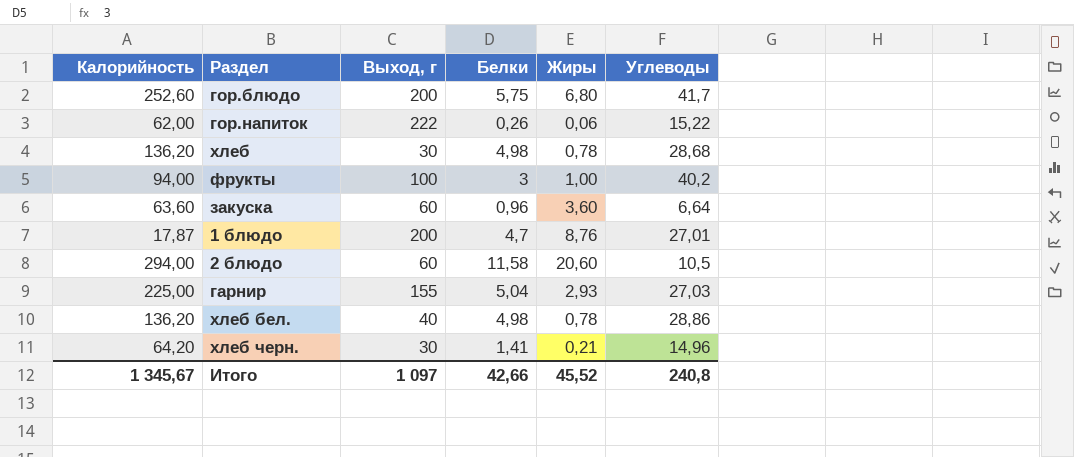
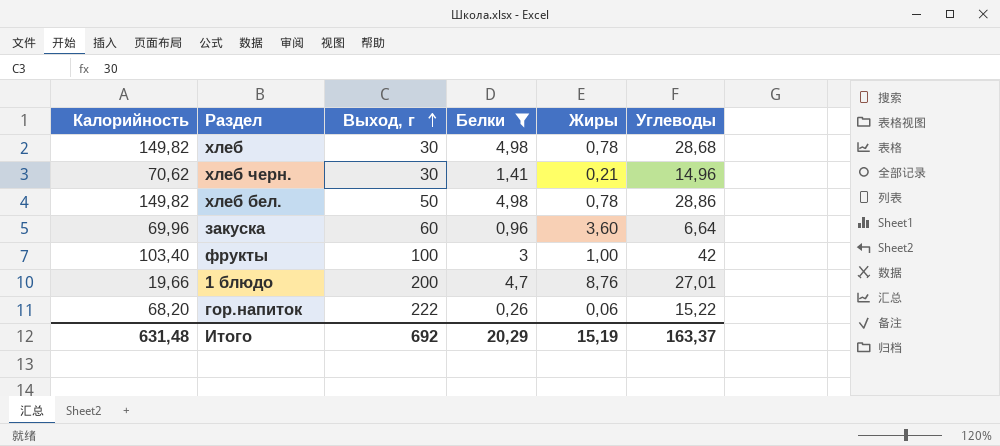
filter: none -> Белки <= 4,98
row order: none -> Выход, г ascending
хлеб | Калорийность: 136,20 -> 149,82
хлеб черн. | Калорийность: 64,20 -> 70,62
хлеб бел. | Калорийность: 136,20 -> 149,82
хлеб бел. | Выход, г: 40 -> 50
закуска | Калорийность: 63,60 -> 69,96
фрукты | Калорийность: 94,00 -> 103,40
фрукты | Углеводы: 40,2 -> 42
1 блюдо | Калорийность: 17,87 -> 19,66
гор.напиток | Калорийность: 62,00 -> 68,20
Итого | Калорийность: 1 345,67 -> 631,48
Итого | Выход, г: 1 097 -> 692
Итого | Белки: 42,66 -> 20,29
Итого | Жиры: 45,52 -> 15,19
Итого | Углеводы: 240,8 -> 163,37

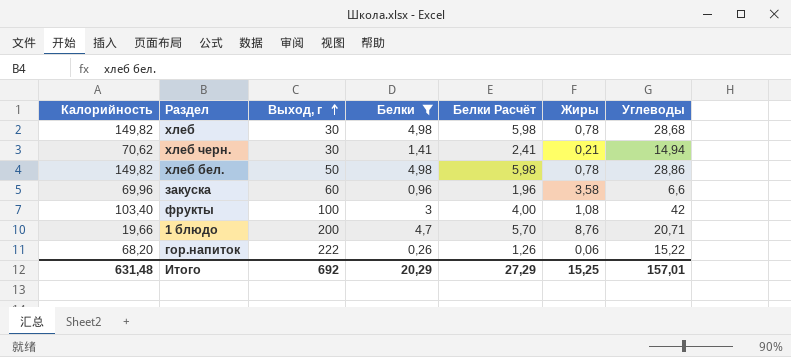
column Белки Расчёт | formula: none -> [Белки] + 1
хлеб черн. | Углеводы: 14,96 -> 14,94
закуска | Жиры: 3,60 -> 3,58
закуска | Углеводы: 6,64 -> 6,6
фрукты | Жиры: 1,00 -> 1,08
1 блюдо | Углеводы: 27,01 -> 20,71
Итого | Жиры: 15,19 -> 15,25
Итого | Углеводы: 163,37 -> 157,01

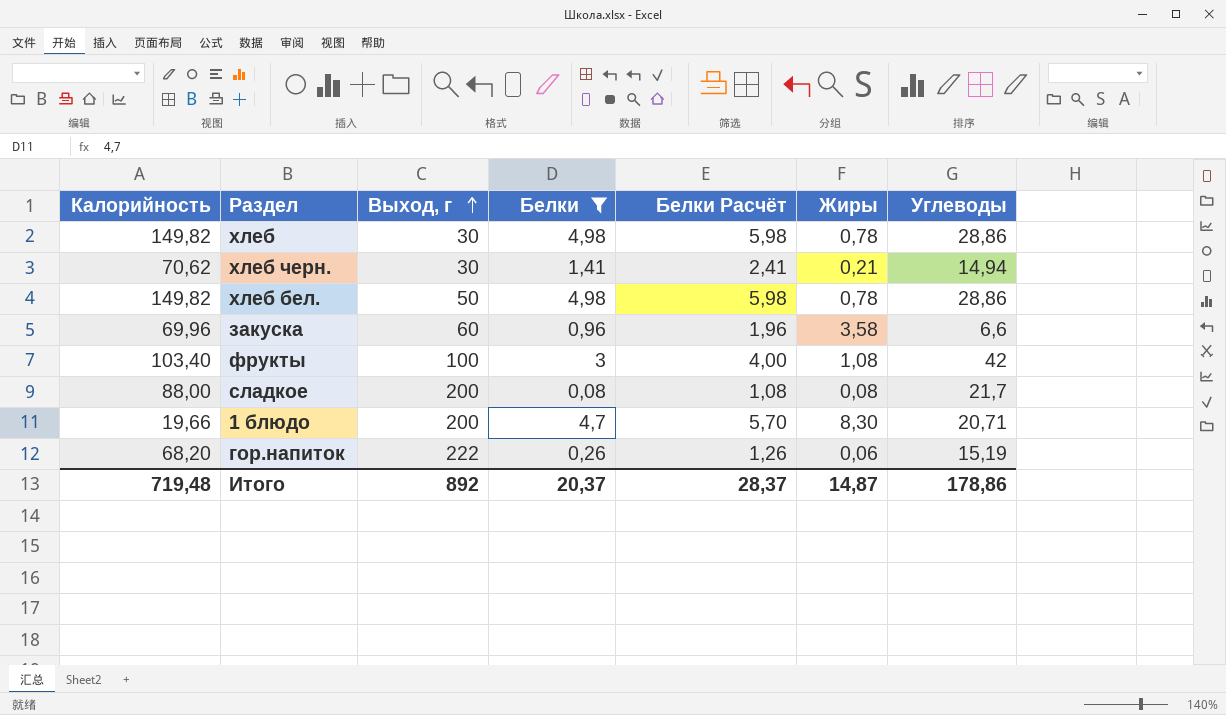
хлеб | Углеводы: 28,68 -> 28,86
row сладкое: none -> 88,00 | 200 | 0,08 | 1,08 | 0,08 | 21,7
1 блюдо | Жиры: 8,76 -> 8,30
гор.напиток | Углеводы: 15,22 -> 15,19
Итого | Калорийность: 631,48 -> 719,48
Итого | Выход, г: 692 -> 892
Итого | Белки: 20,29 -> 20,37
Итого | Белки Расчёт: 27,29 -> 28,37
Итого | Жиры: 15,25 -> 14,87
Итого | Углеводы: 157,01 -> 178,86

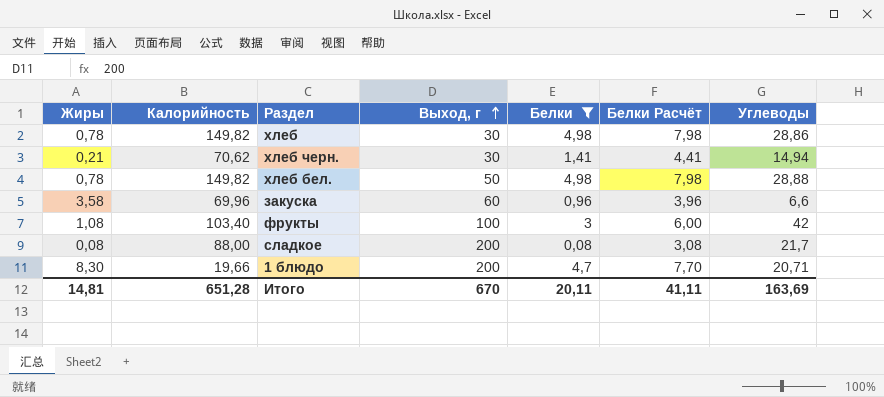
column Жиры | position: 6 -> 1
column Белки Расчёт | formula: [Белки] + 1 -> [Белки] + 3
row гор.напиток: 68,20 | 222 | 0,26 | 1,26 | 0,06 | 15,19 -> none
хлеб бел. | Углеводы: 28,86 -> 28,88
Итого | Жиры: 14,87 -> 14,81
Итого | Калорийность: 719,48 -> 651,28
Итого | Выход, г: 892 -> 670
Итого | Белки: 20,37 -> 20,11
Итого | Белки Расчёт: 28,37 -> 41,11
Итого | Углеводы: 178,86 -> 163,69

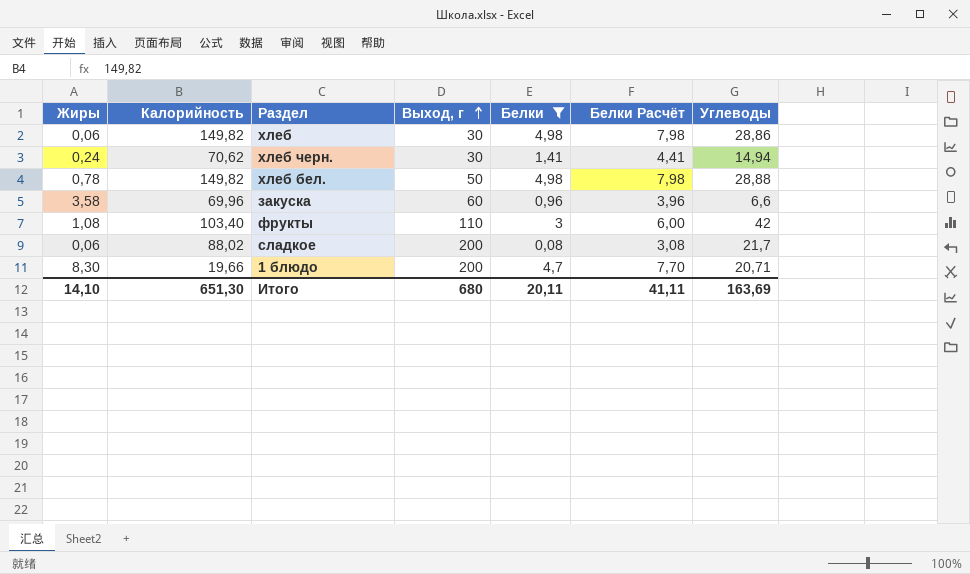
хлеб | Жиры: 0,78 -> 0,06
хлеб черн. | Жиры: 0,21 -> 0,24
фрукты | Выход, г: 100 -> 110
сладкое | Жиры: 0,08 -> 0,06
сладкое | Калорийность: 88,00 -> 88,02
Итого | Жиры: 14,81 -> 14,10
Итого | Калорийность: 651,28 -> 651,30
Итого | Выход, г: 670 -> 680

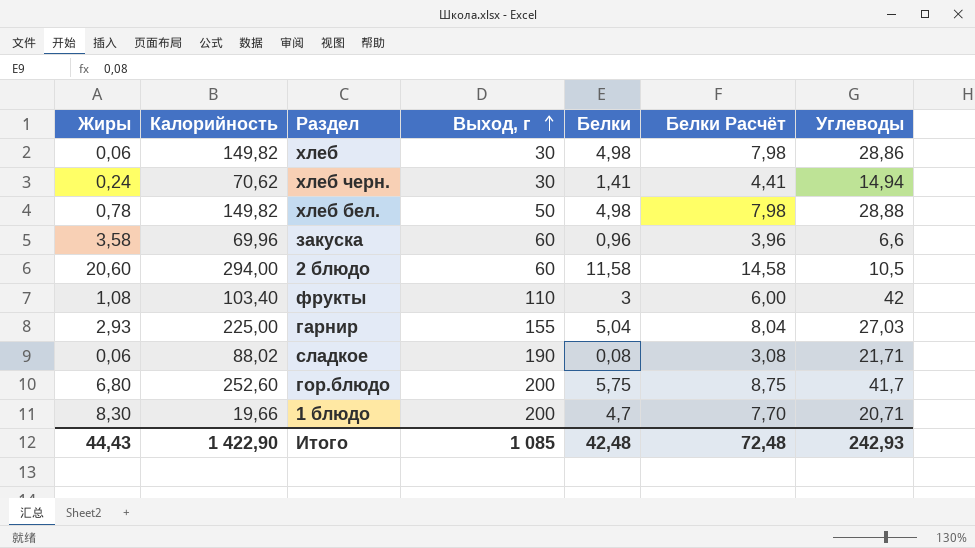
filter: Белки <= 4,98 -> none
сладкое | Выход, г: 200 -> 190
сладкое | Углеводы: 21,7 -> 21,71
Итого | Жиры: 14,10 -> 44,43
Итого | Калорийность: 651,30 -> 1 422,90
Итого | Выход, г: 680 -> 1 085
Итого | Белки: 20,11 -> 42,48
Итого | Белки Расчёт: 41,11 -> 72,48
Итого | Углеводы: 163,69 -> 242,93

